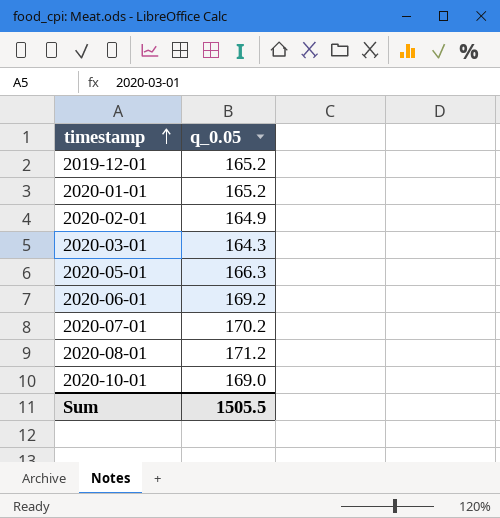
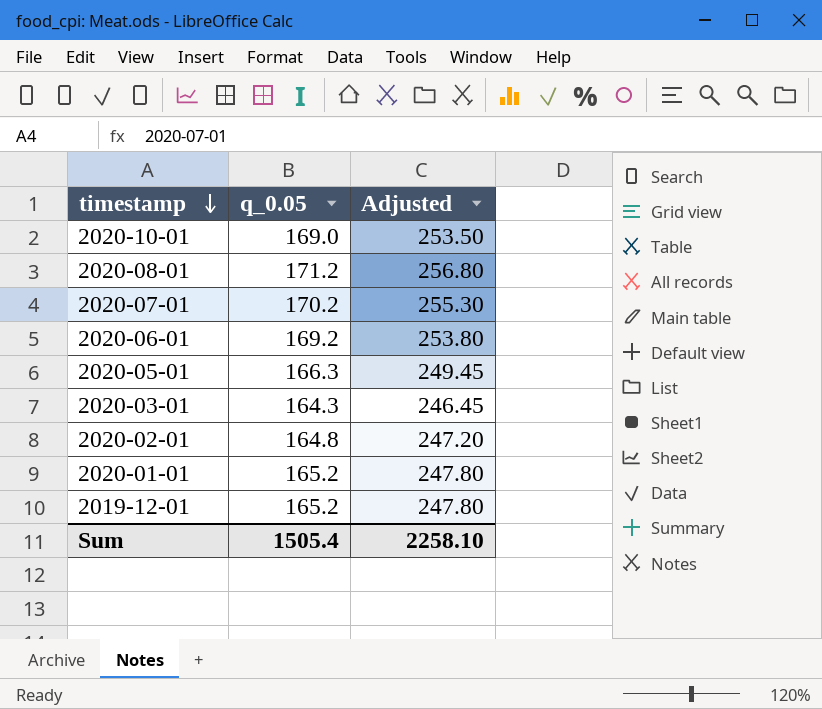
row order: timestamp ascending -> timestamp descending
column Adjusted | formula: none -> [q_0.05] * 1.5
2020-02-01 | q_0.05: 164.9 -> 164.8
Sum | q_0.05: 1505.5 -> 1505.4

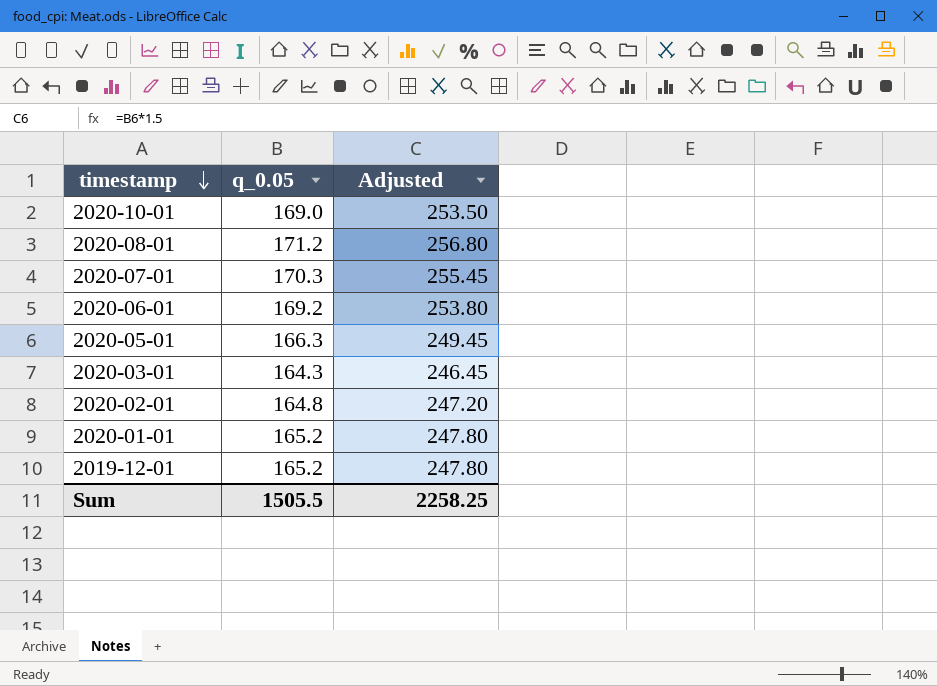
2020-07-01 | q_0.05: 170.2 -> 170.3
2020-07-01 | Adjusted: 255.30 -> 255.45
Sum | q_0.05: 1505.4 -> 1505.5
Sum | Adjusted: 2258.10 -> 2258.25

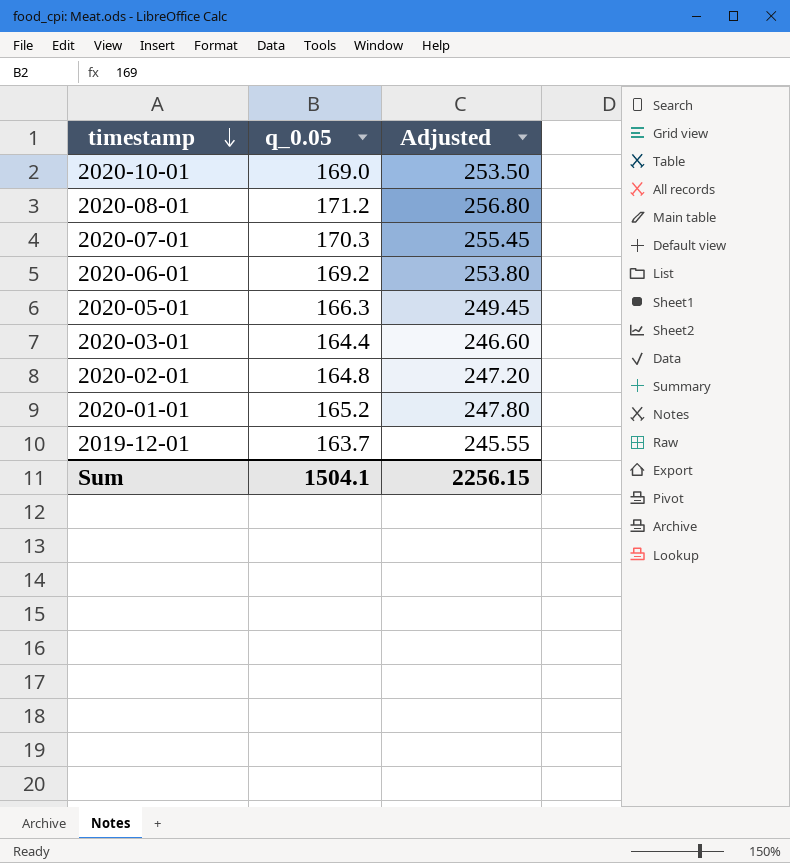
2020-03-01 | q_0.05: 164.3 -> 164.4
2020-03-01 | Adjusted: 246.45 -> 246.60
2019-12-01 | q_0.05: 165.2 -> 163.7
2019-12-01 | Adjusted: 247.80 -> 245.55
Sum | q_0.05: 1505.5 -> 1504.1
Sum | Adjusted: 2258.25 -> 2256.15

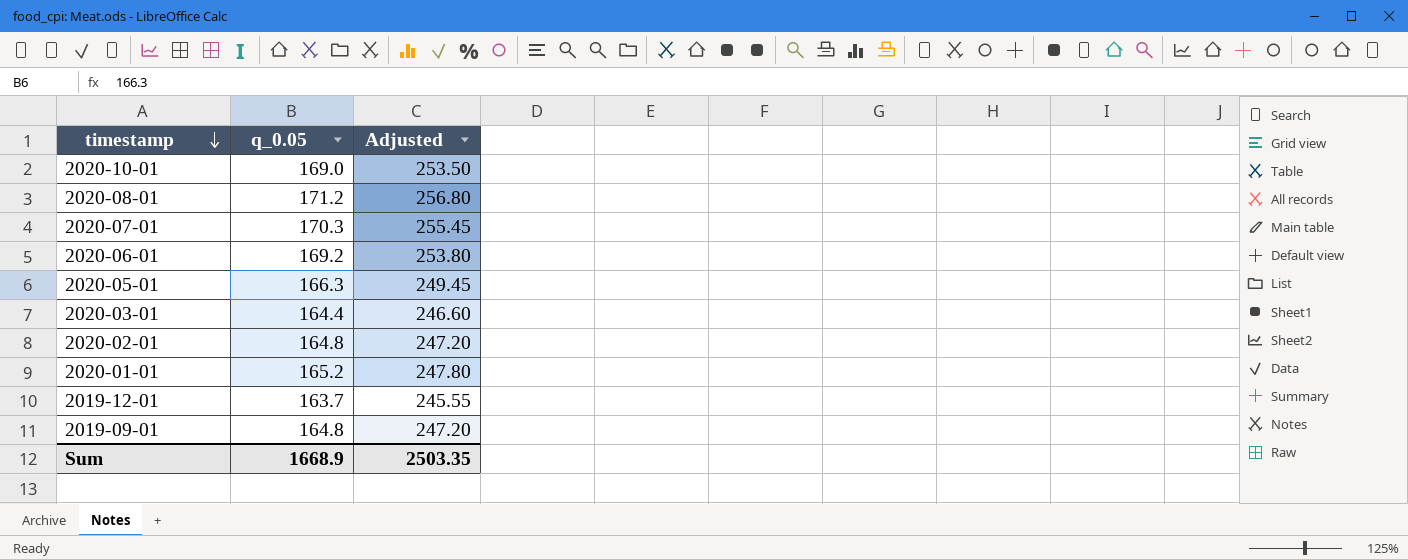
row 2019-09-01: none -> 164.8 | 247.20
Sum | q_0.05: 1504.1 -> 1668.9
Sum | Adjusted: 2256.15 -> 2503.35

